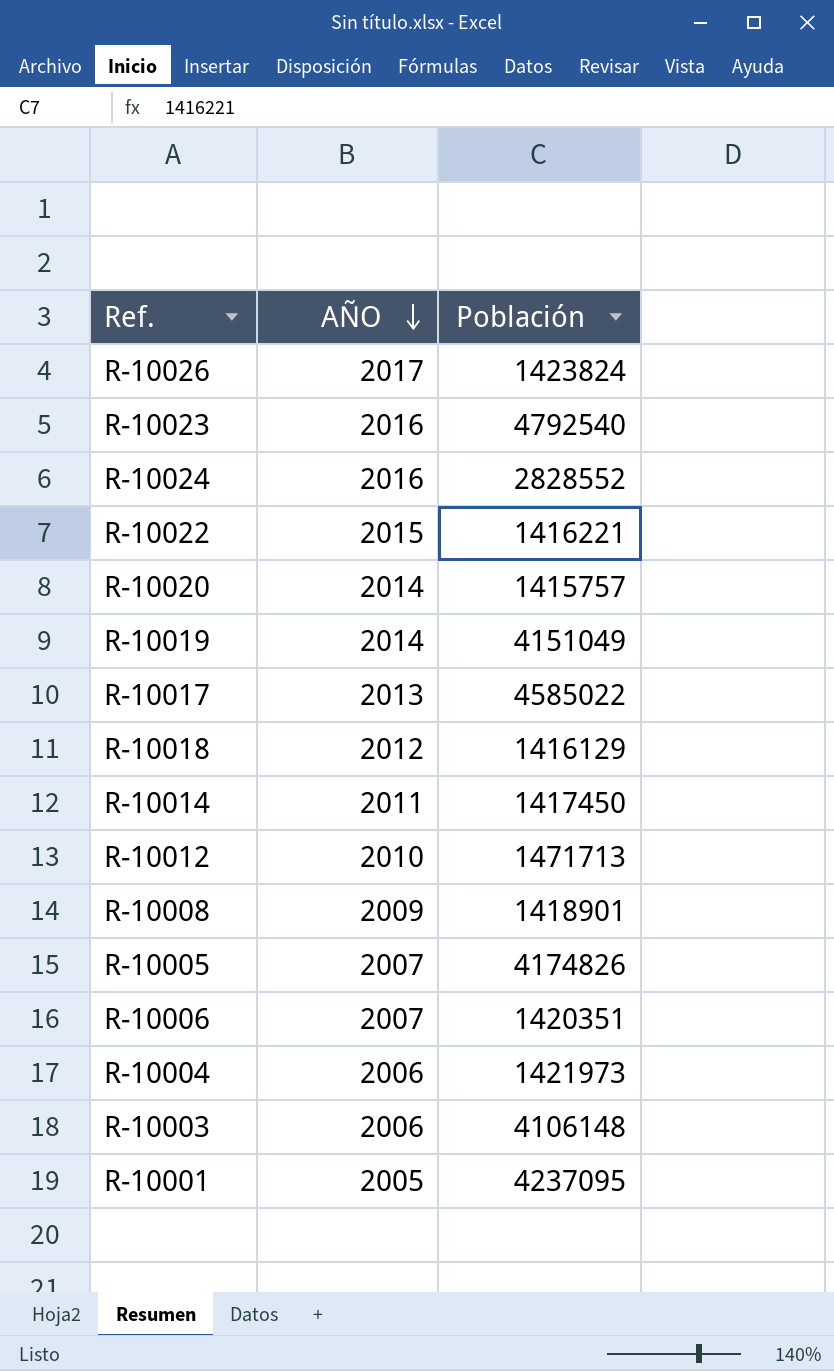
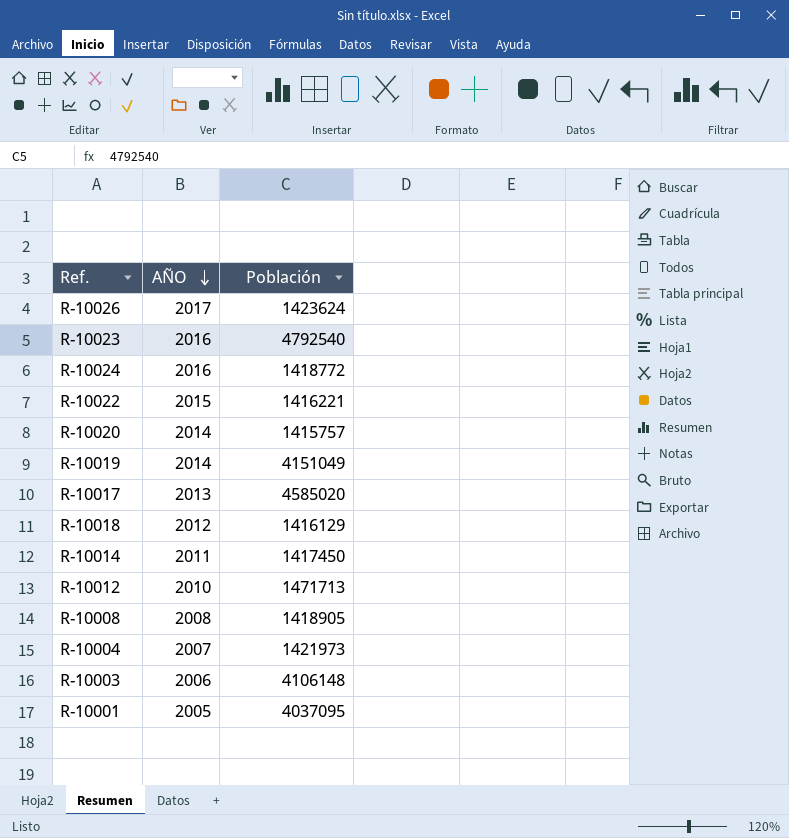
row R-10005: 2007 | 4174826 -> none
row R-10006: 2007 | 1420351 -> none
R-10026 | Población: 1423824 -> 1423624
R-10024 | Población: 2828552 -> 1418772
R-10017 | Población: 4585022 -> 4585020
R-10008 | AÑO: 2009 -> 2008
R-10008 | Población: 1418901 -> 1418905
R-10004 | AÑO: 2006 -> 2007
R-10001 | Población: 4237095 -> 4037095

